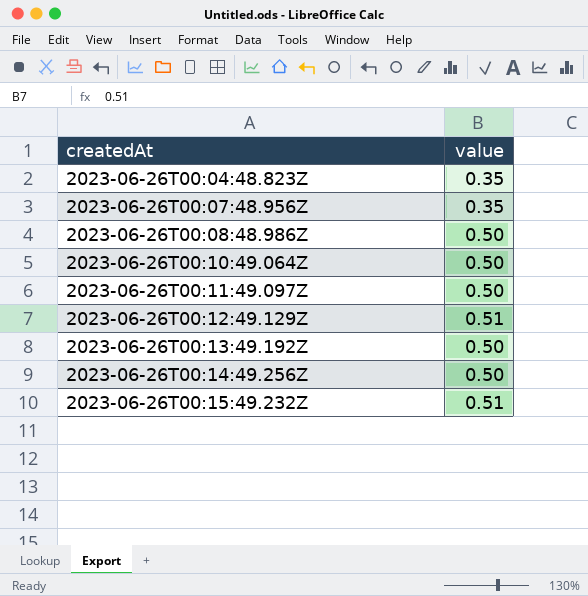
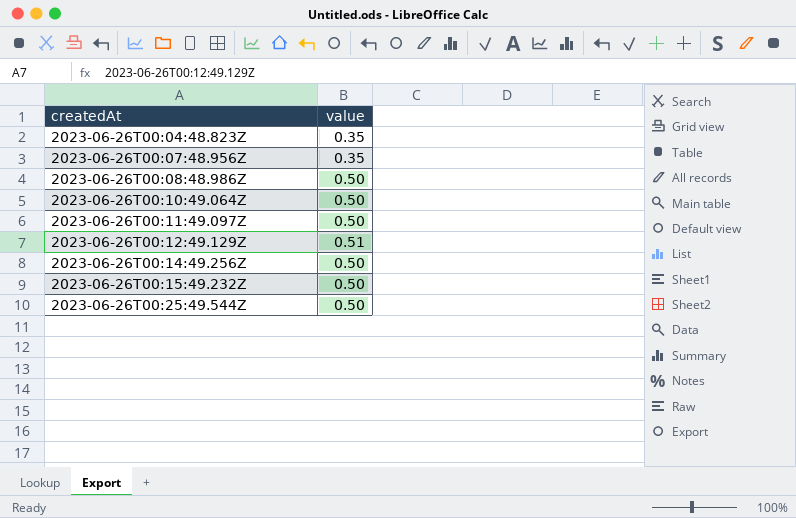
row 2023-06-26T00:13:49.192Z: 0.50 -> none
2023-06-26T00:15:49.232Z | value: 0.51 -> 0.50
row 2023-06-26T00:25:49.544Z: none -> 0.50

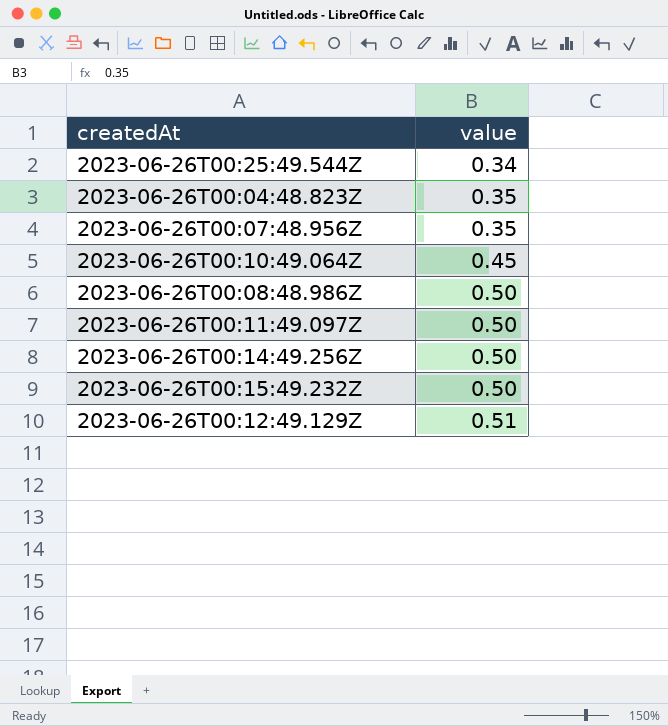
row order: createdAt ascending -> value ascending
2023-06-26T00:25:49.544Z | value: 0.50 -> 0.34
2023-06-26T00:10:49.064Z | value: 0.50 -> 0.45

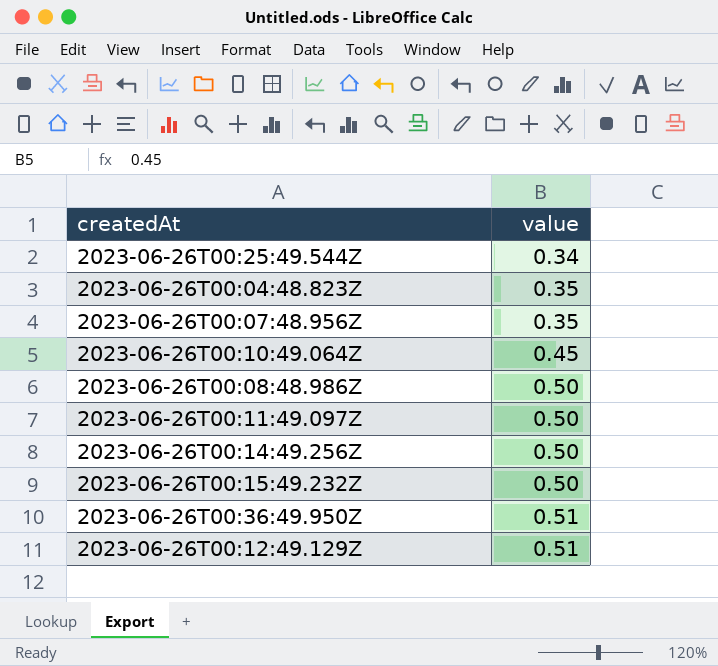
row 2023-06-26T00:36:49.950Z: none -> 0.51

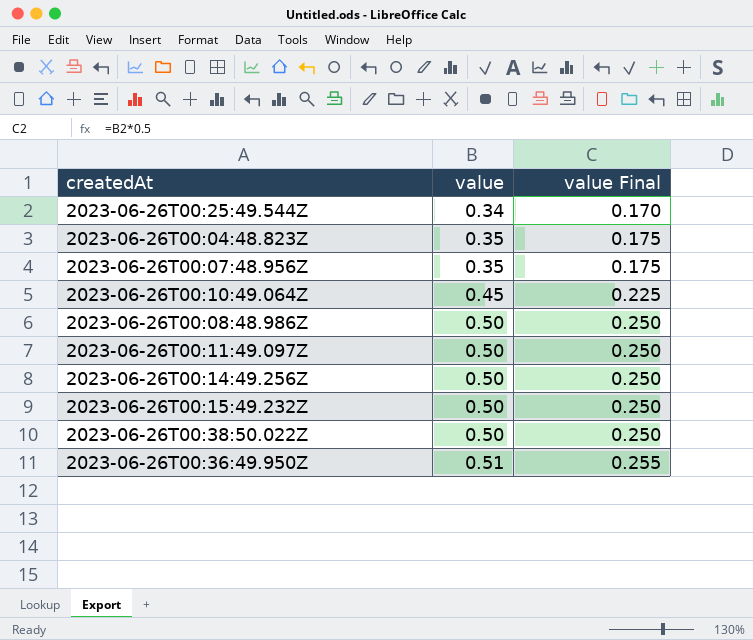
column value Final | formula: none -> [value] * 0.5
row 2023-06-26T00:12:49.129Z: 0.51 -> none
row 2023-06-26T00:38:50.022Z: none -> 0.50 | 0.250

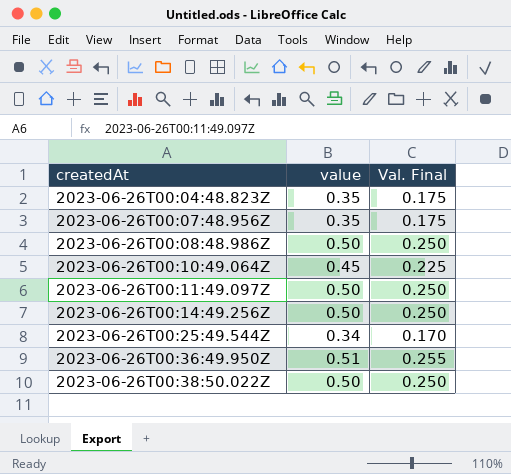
row order: value ascending -> createdAt ascending
column name: value Final -> Val. Final
row 2023-06-26T00:15:49.232Z: 0.50 | 0.250 -> none

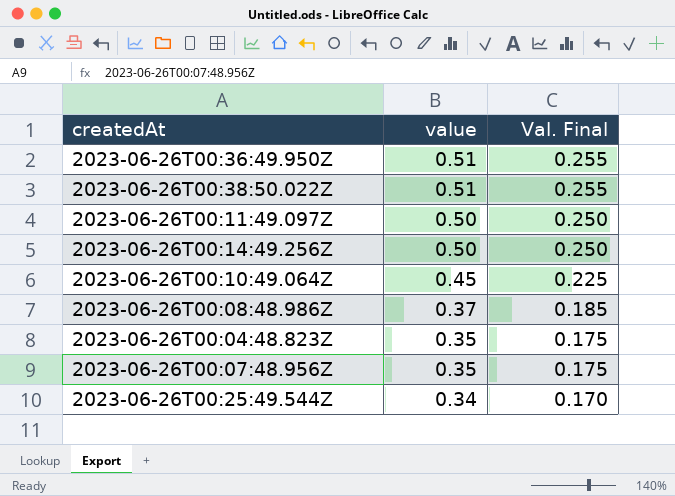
row order: createdAt ascending -> value descending
2023-06-26T00:38:50.022Z | value: 0.50 -> 0.51
2023-06-26T00:38:50.022Z | Val. Final: 0.250 -> 0.255
2023-06-26T00:08:48.986Z | value: 0.50 -> 0.37
2023-06-26T00:08:48.986Z | Val. Final: 0.250 -> 0.185

